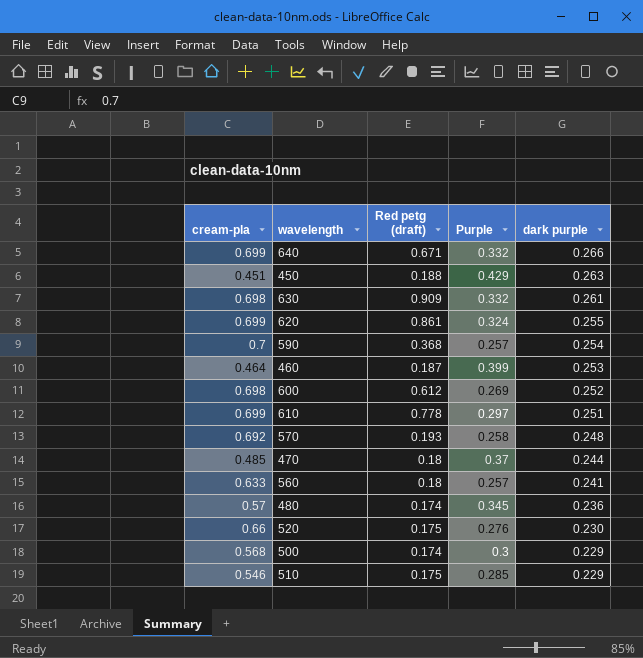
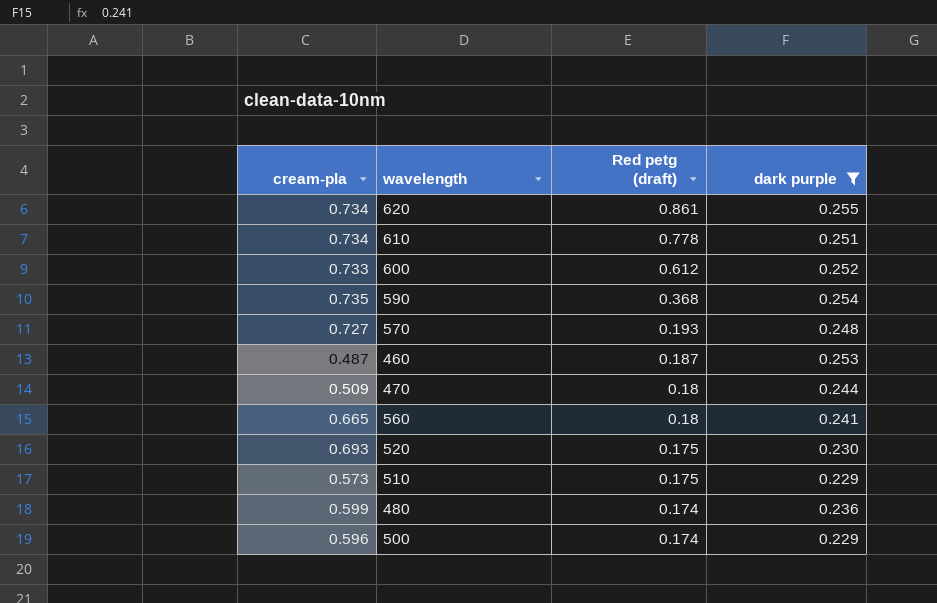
filter: none -> dark purple <= 0.255
row order: dark purple descending -> Red petg (draft) descending
column Purple | position: 4 -> none
620 | cream-pla: 0.699 -> 0.734
610 | cream-pla: 0.699 -> 0.734
600 | cream-pla: 0.698 -> 0.733
590 | cream-pla: 0.7 -> 0.735
570 | cream-pla: 0.692 -> 0.727
460 | cream-pla: 0.464 -> 0.487
470 | cream-pla: 0.485 -> 0.509
560 | cream-pla: 0.633 -> 0.665
520 | cream-pla: 0.66 -> 0.693
510 | cream-pla: 0.546 -> 0.573
480 | cream-pla: 0.57 -> 0.599
500 | cream-pla: 0.568 -> 0.596

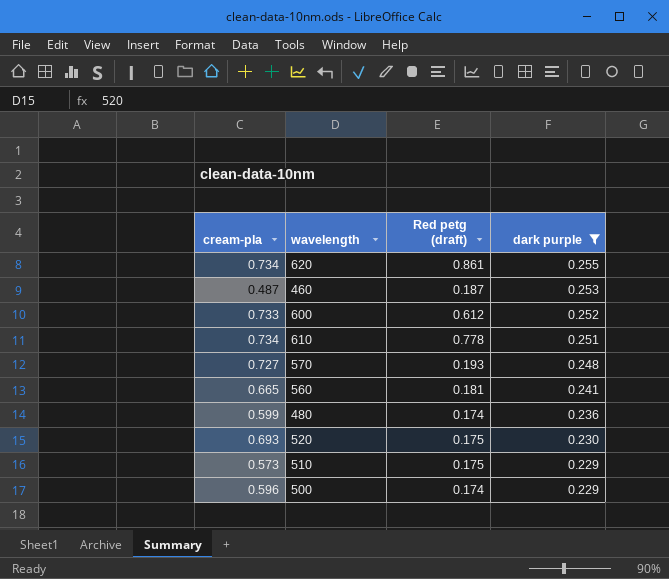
row order: Red petg (draft) descending -> dark purple descending
row 590: 0.735 | 0.368 | 0.254 -> none
row 470: 0.509 | 0.18 | 0.244 -> none
560 | Red petg (draft): 0.18 -> 0.181

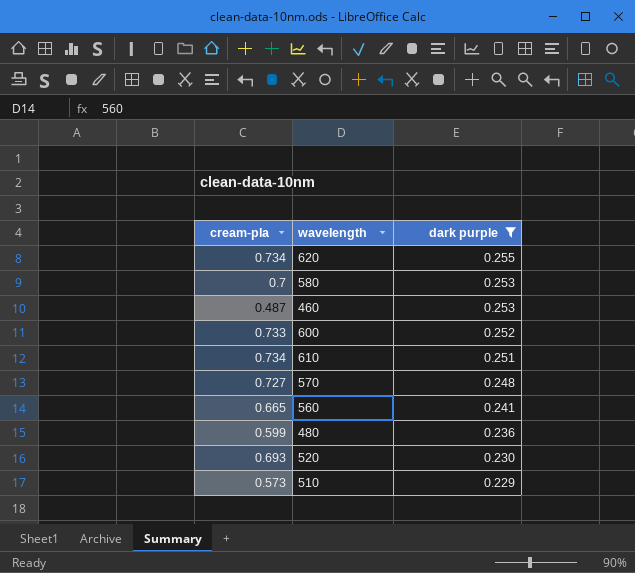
column Red petg (draft) | position: 3 -> none
row 500: 0.596 | 0.174 | 0.229 -> none
row 580: none -> 0.7 | 0.253

